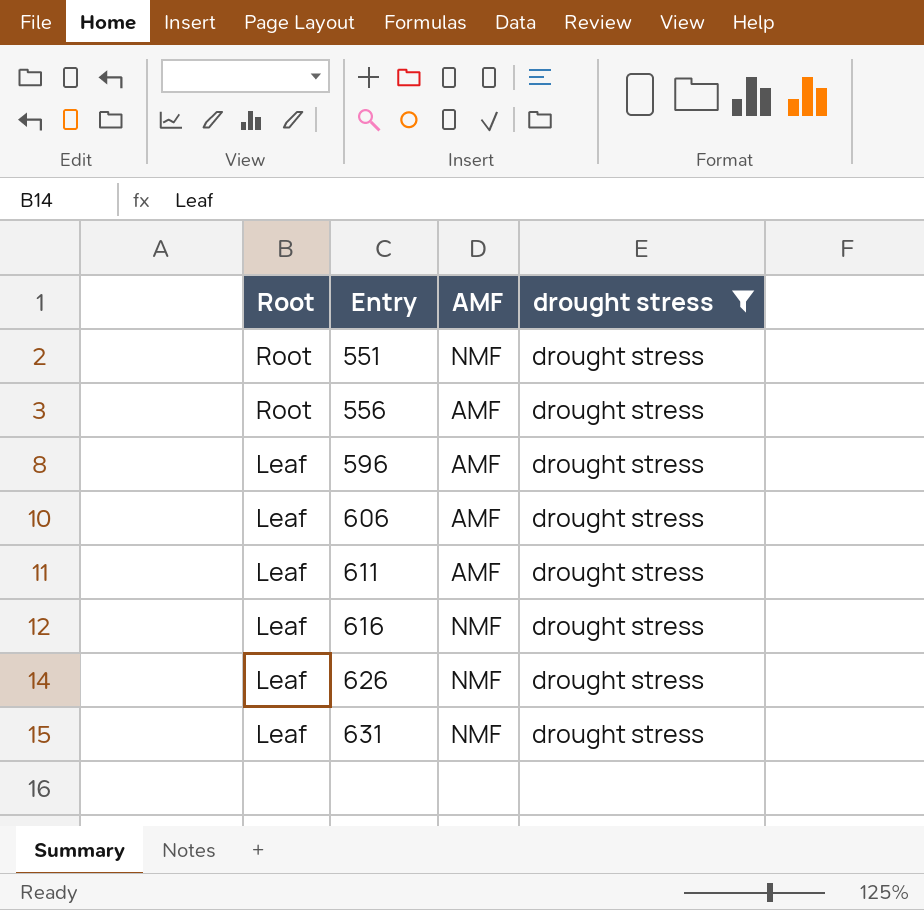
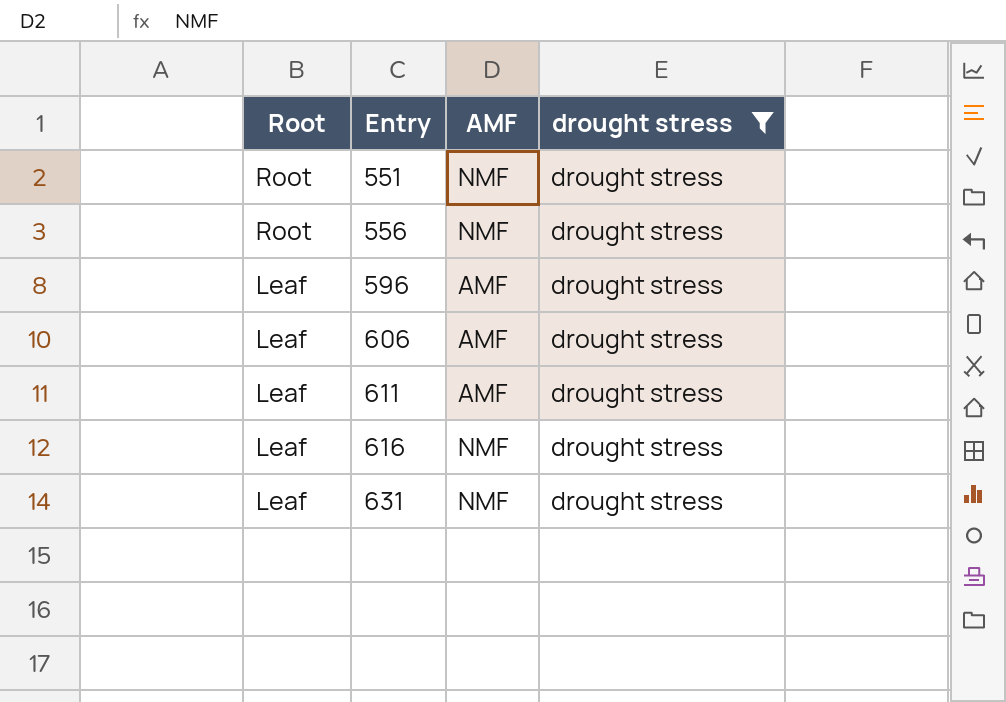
row 626: Leaf | NMF | drought stress -> none
556 | AMF: AMF -> NMF

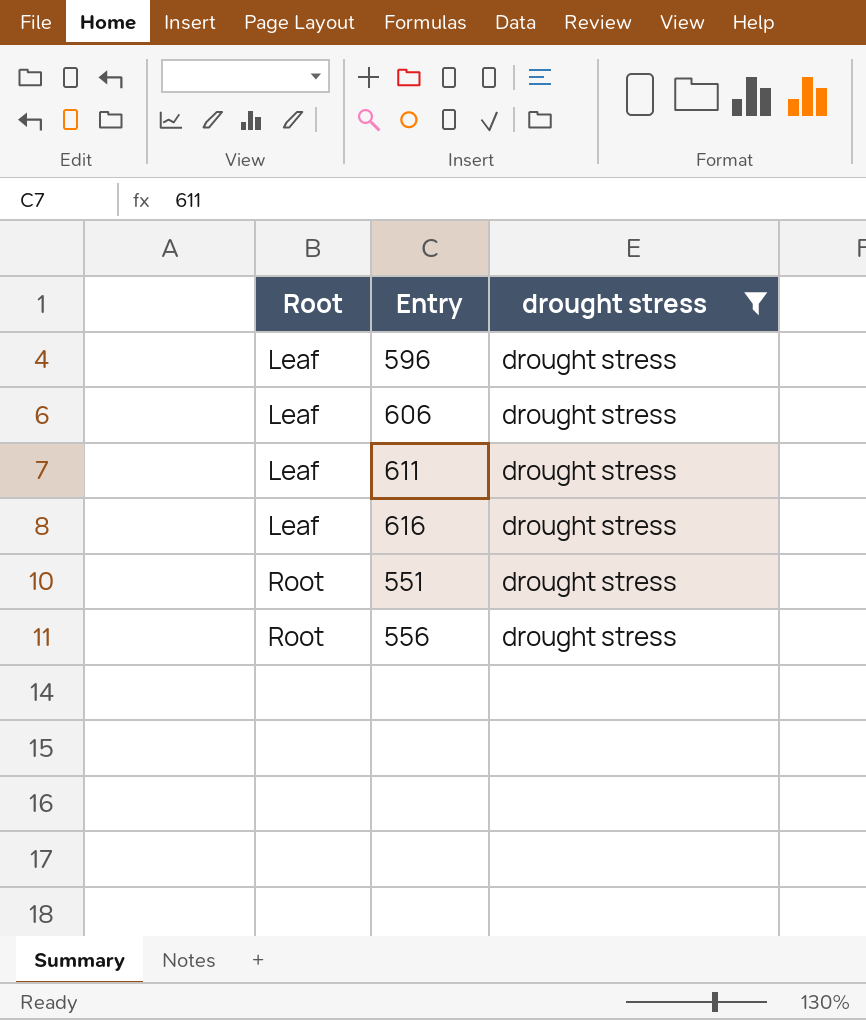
row order: Root descending -> Root ascending
column AMF | position: 3 -> none
row 631: Leaf | NMF | drought stress -> none

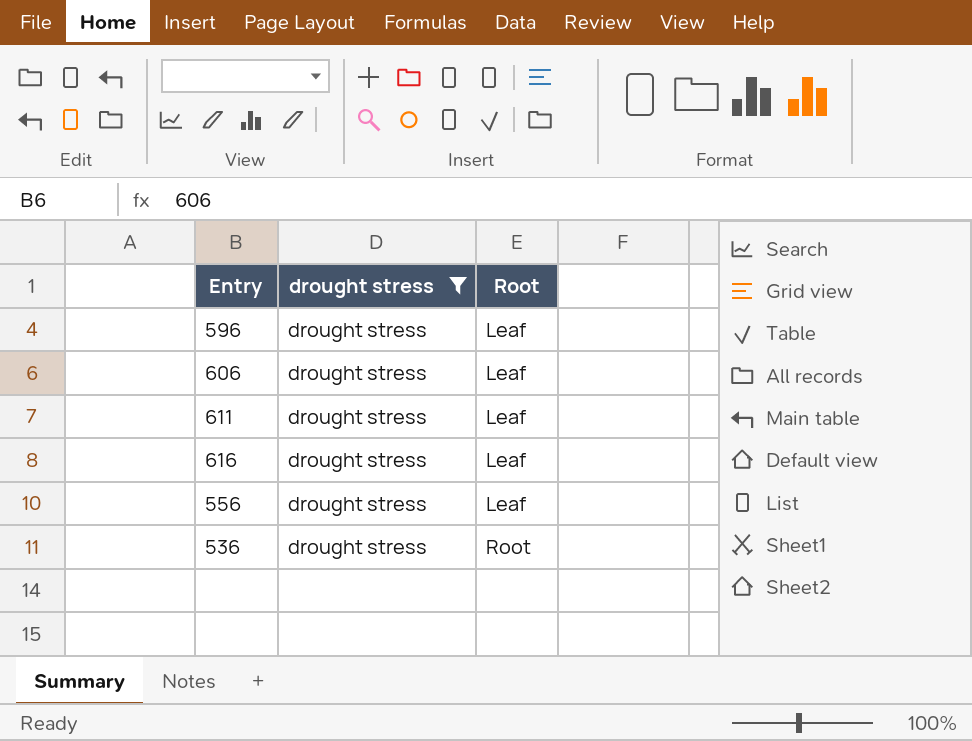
column Root | position: 1 -> 3
row 551: Root | drought stress -> none
556 | Root: Root -> Leaf
row 536: none -> drought stress | Root

